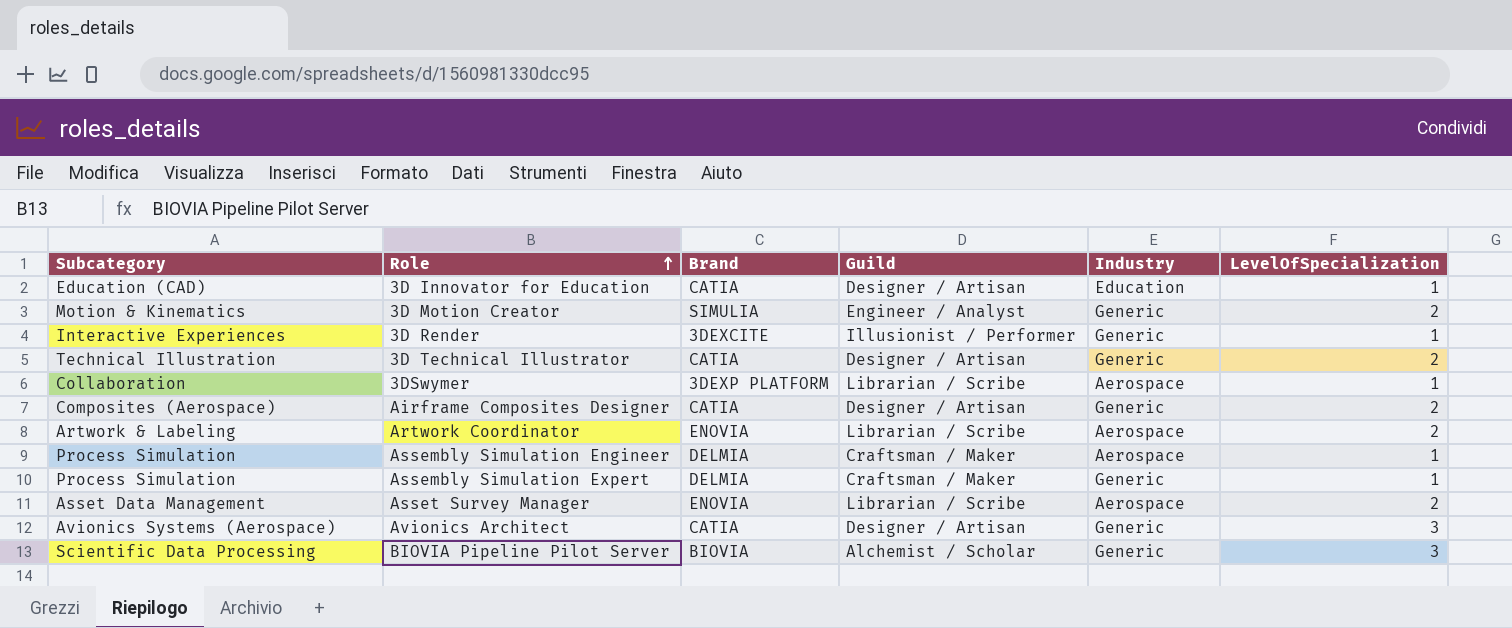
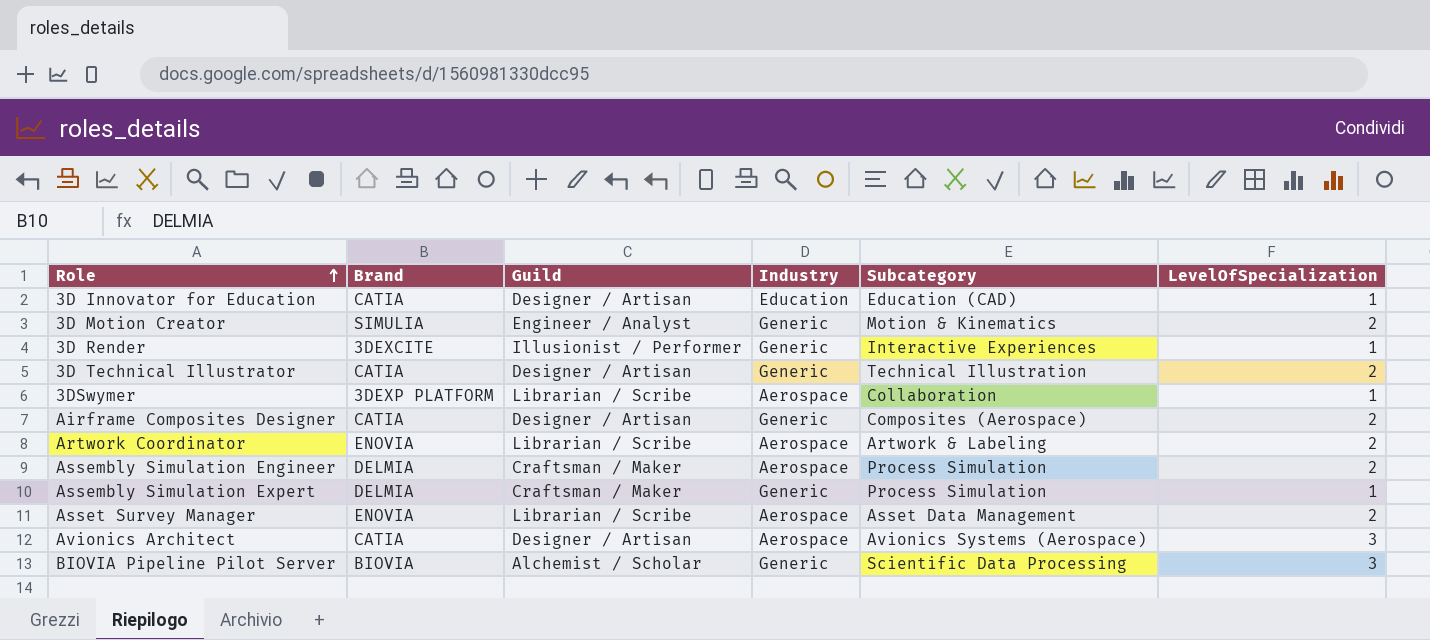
column Subcategory | position: 1 -> 5
Assembly Simulation Engineer | LevelOfSpecialization: 1 -> 2
Avionics Architect | Industry: Generic -> Aerospace

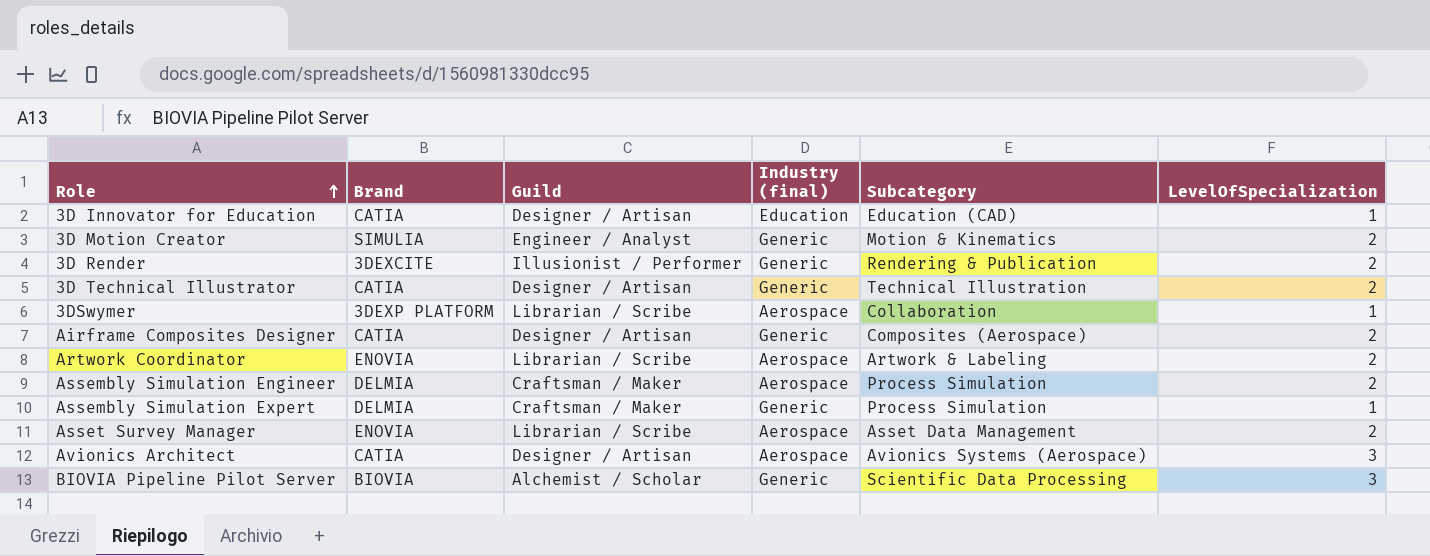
column name: Industry -> Industry (final)
3D Render | Subcategory: Interactive Experiences -> Rendering & Publication
3D Render | LevelOfSpecialization: 1 -> 2

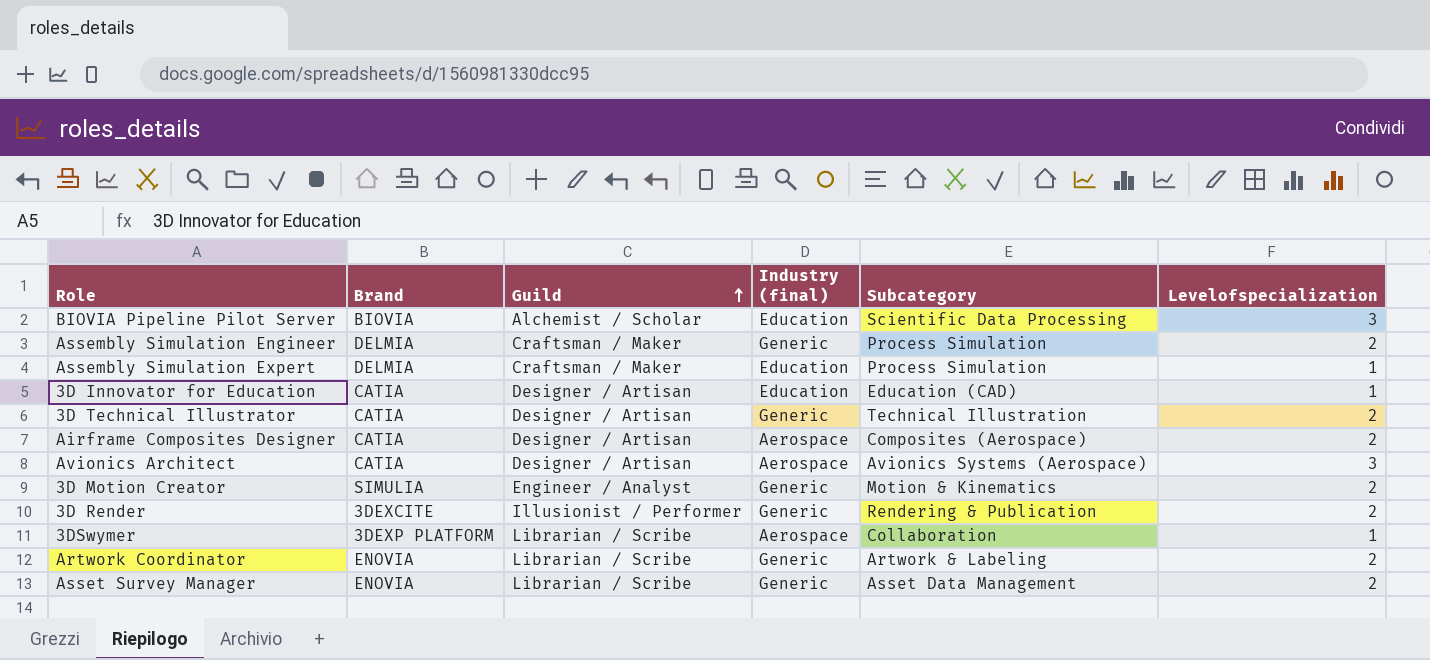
row order: Role ascending -> Guild ascending
column name: LevelOfSpecialization -> Levelofspecialization
BIOVIA Pipeline Pilot Server | Industry (final): Generic -> Education
Assembly Simulation Engineer | Industry (final): Aerospace -> Generic
Assembly Simulation Expert | Industry (final): Generic -> Education
Airframe Composites Designer | Industry (final): Generic -> Aerospace
Artwork Coordinator | Industry (final): Aerospace -> Generic
Asset Survey Manager | Industry (final): Aerospace -> Generic

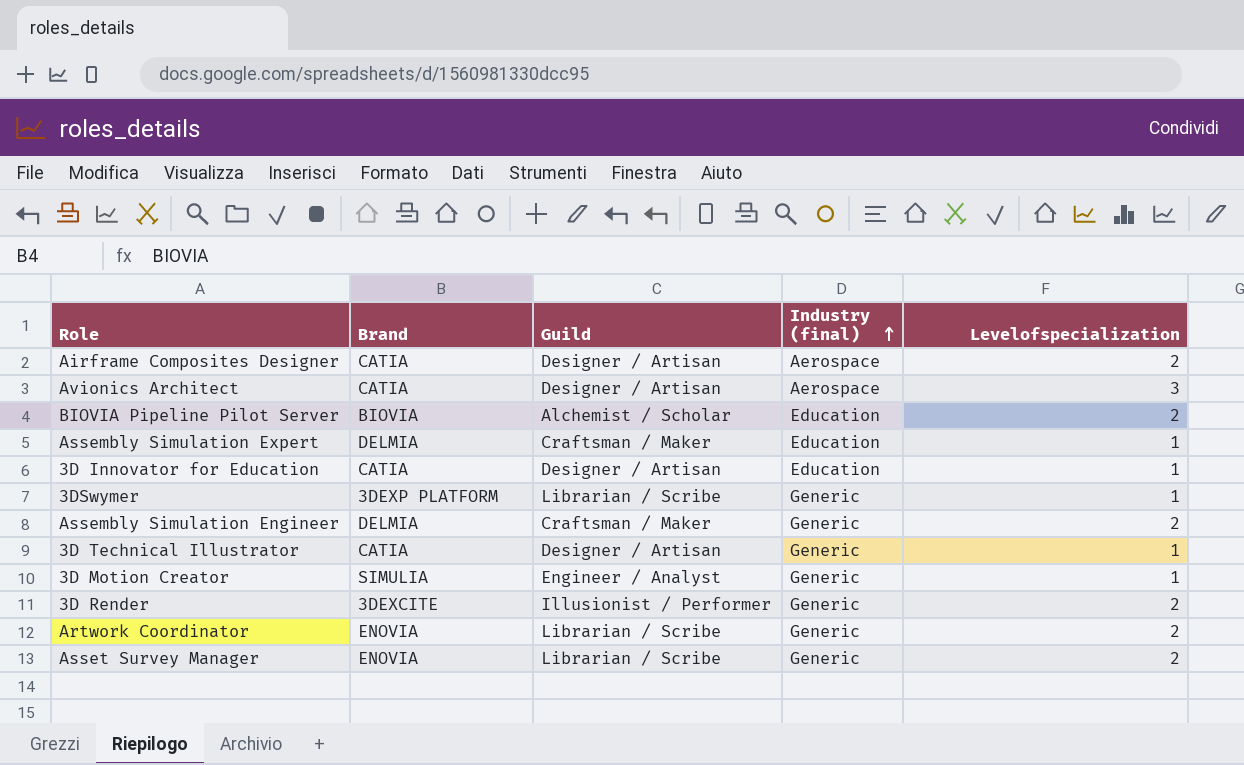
row order: Guild ascending -> Industry (final) ascending
column Subcategory | position: 5 -> none
BIOVIA Pipeline Pilot Server | Levelofspecialization: 3 -> 2
3DSwymer | Industry (final): Aerospace -> Generic
3D Technical Illustrator | Levelofspecialization: 2 -> 1
3D Motion Creator | Levelofspecialization: 2 -> 1

